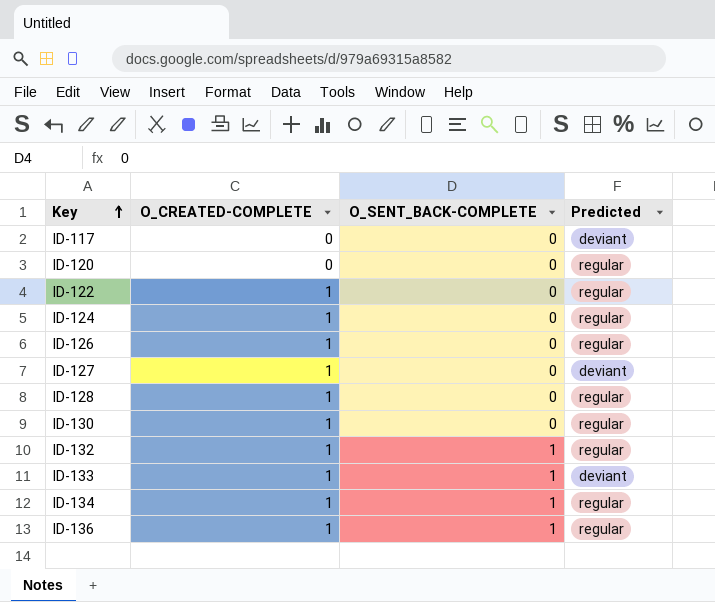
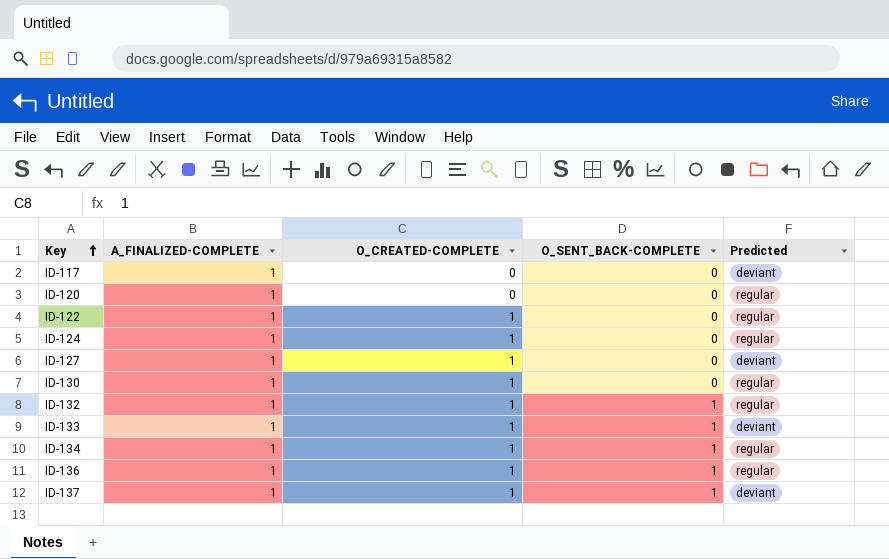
column A_FINALIZED-COMPLETE | position: none -> 2
row ID-126: 1 | 0 | regular -> none
row ID-128: 1 | 0 | regular -> none
row ID-137: none -> 1 | 1 | 1 | deviant

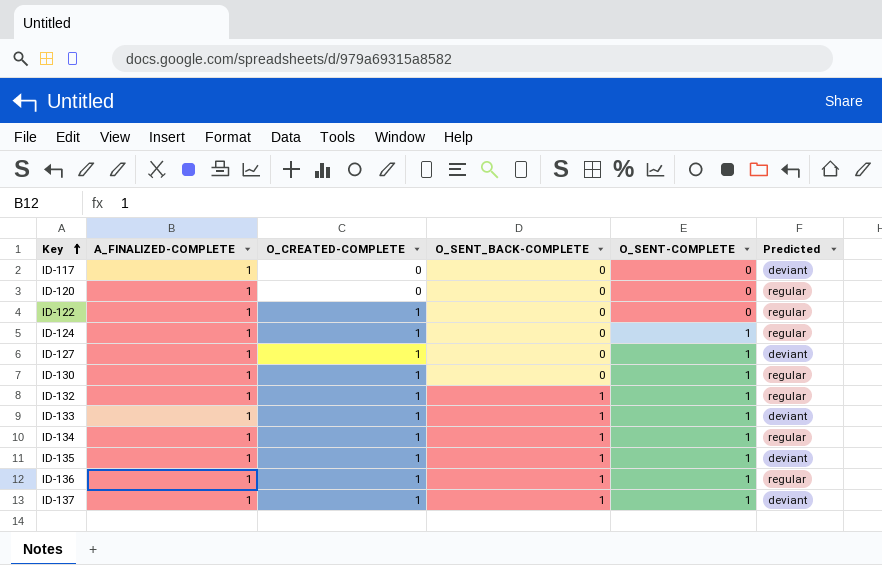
column O_SENT-COMPLETE | position: none -> 5
row ID-135: none -> 1 | 1 | 1 | 1 | deviant

